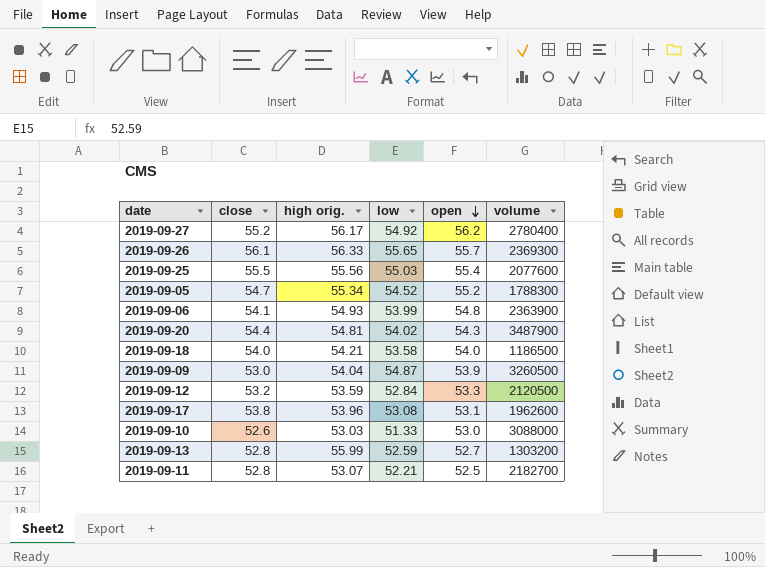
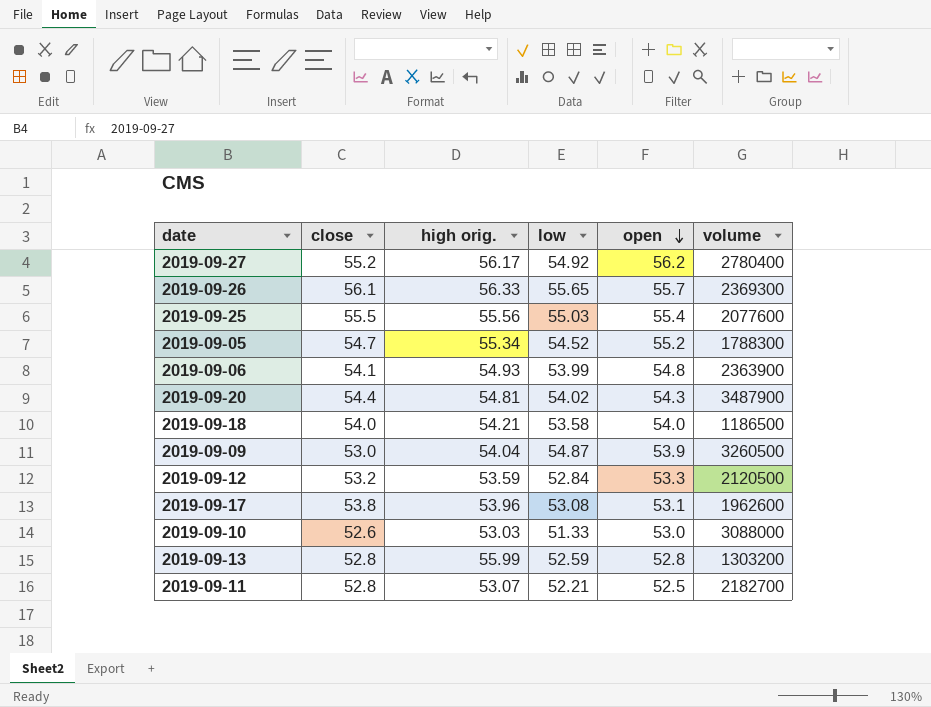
2019-09-13 | open: 52.7 -> 52.8

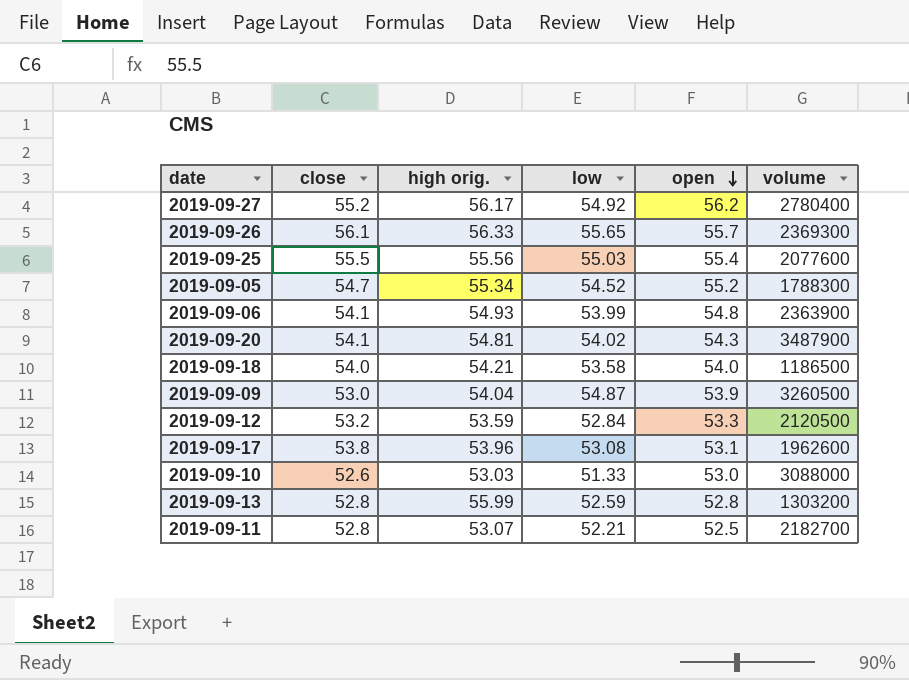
2019-09-20 | close: 54.4 -> 54.1

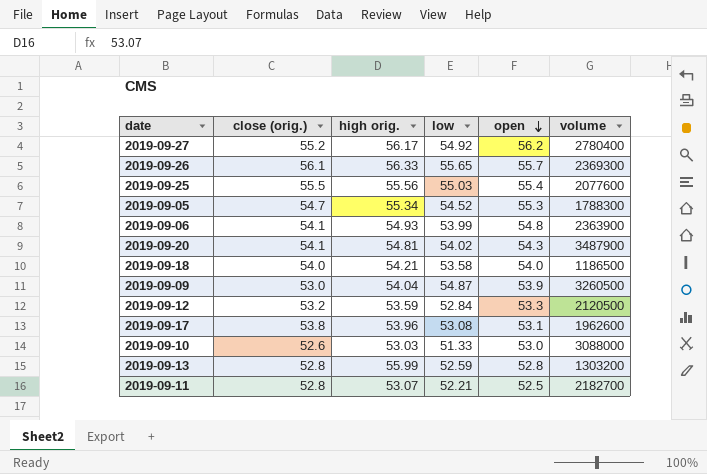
column name: close -> close (orig.)
2019-09-05 | open: 55.2 -> 55.3

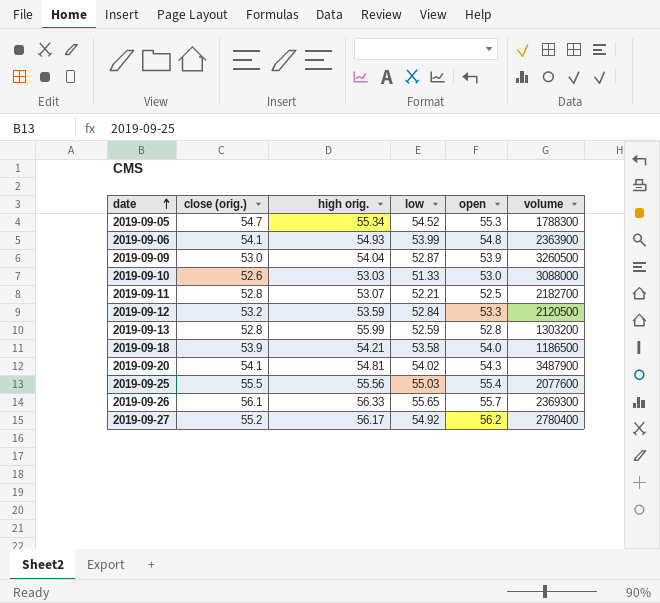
row order: open descending -> date ascending
row 2019-09-17: 53.8 | 53.96 | 53.08 | 53.1 | 1962600 -> none
2019-09-09 | low: 54.87 -> 52.87
2019-09-18 | close (orig.): 54.0 -> 53.9

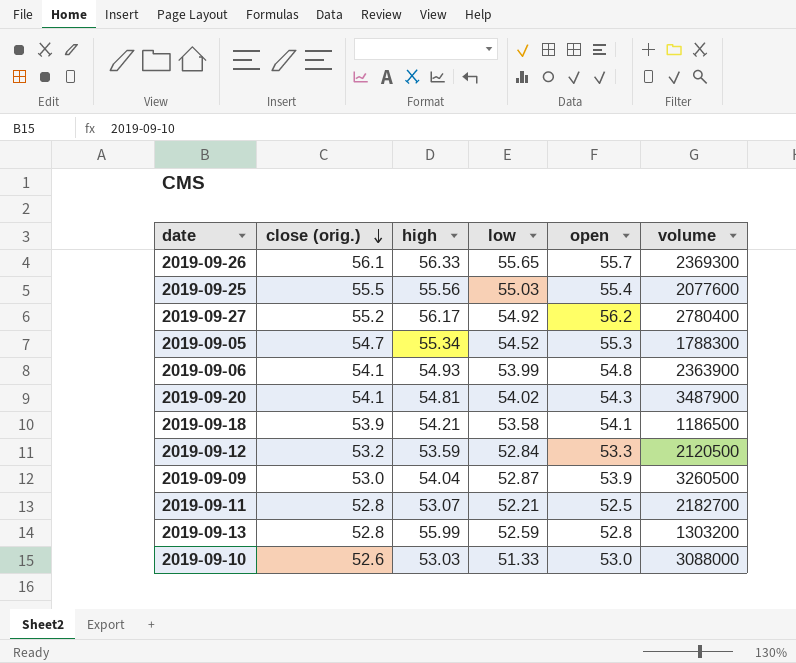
row order: date ascending -> close (orig.) descending
column name: high orig. -> high
2019-09-18 | open: 54.0 -> 54.1

